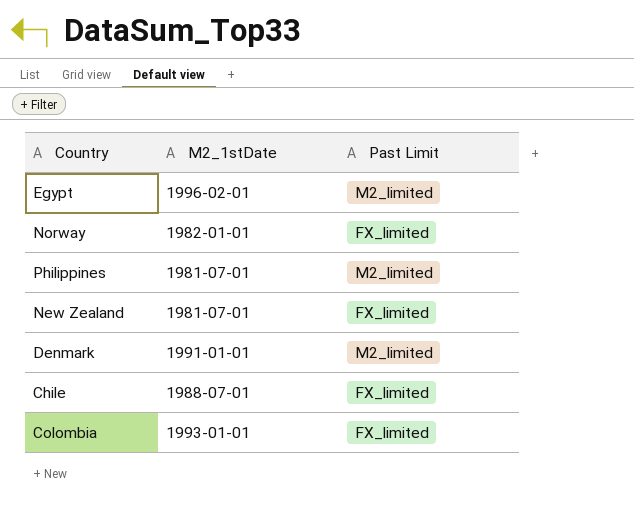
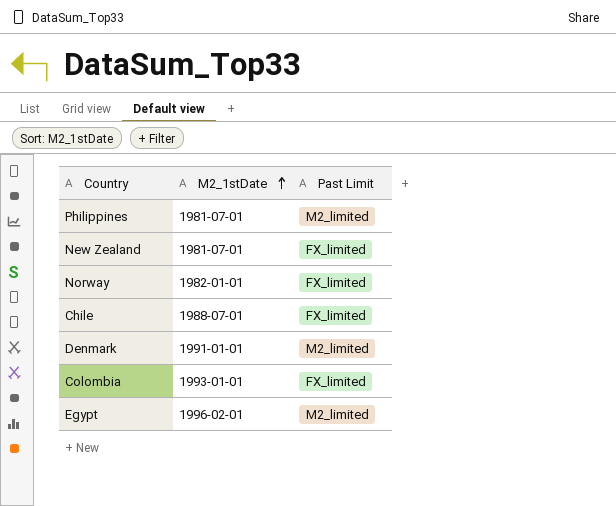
row order: none -> M2_1stDate ascending

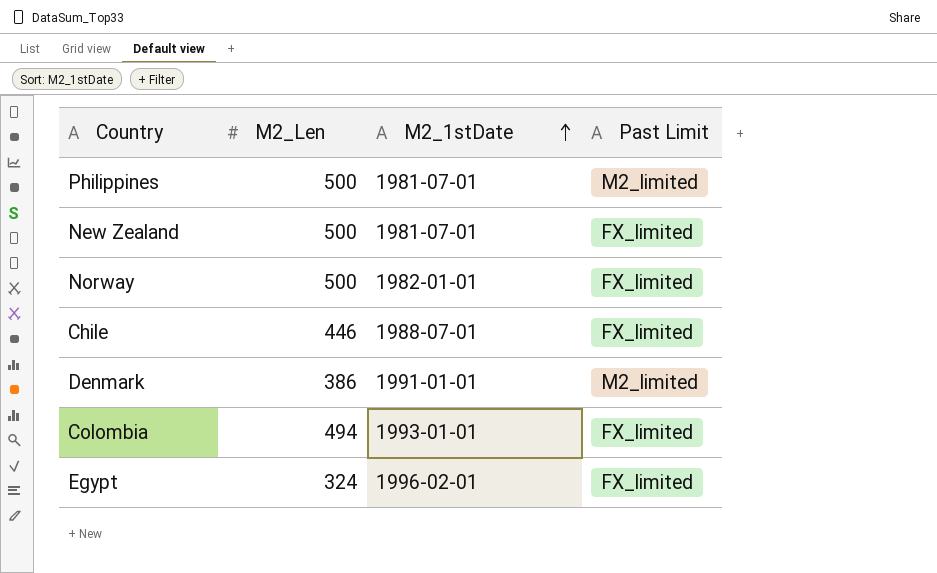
column M2_Len | position: none -> 2
Egypt | Past Limit: M2_limited -> FX_limited

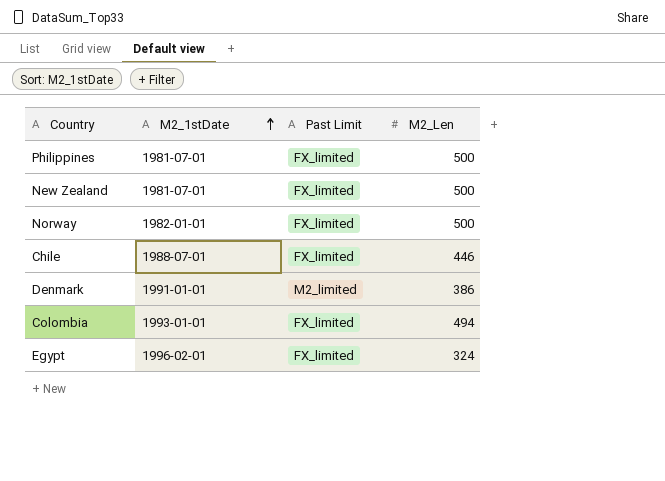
column M2_Len | position: 2 -> 4
Philippines | Past Limit: M2_limited -> FX_limited

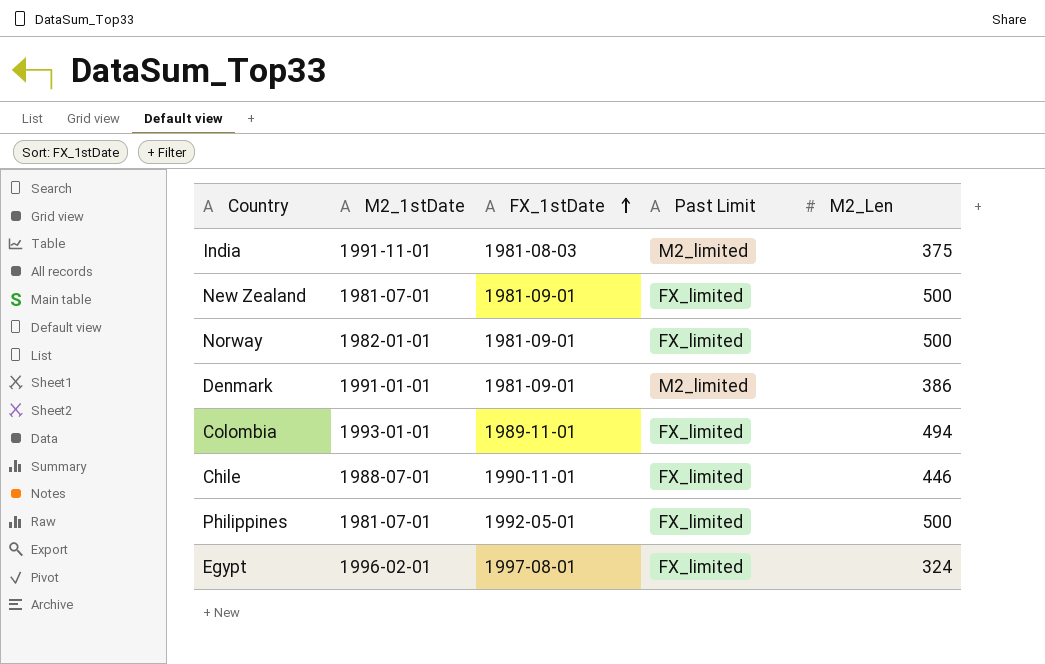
row order: M2_1stDate ascending -> FX_1stDate ascending
column FX_1stDate | position: none -> 3
row India: none -> 1991-11-01 | 1981-08-03 | M2_limited | 375

